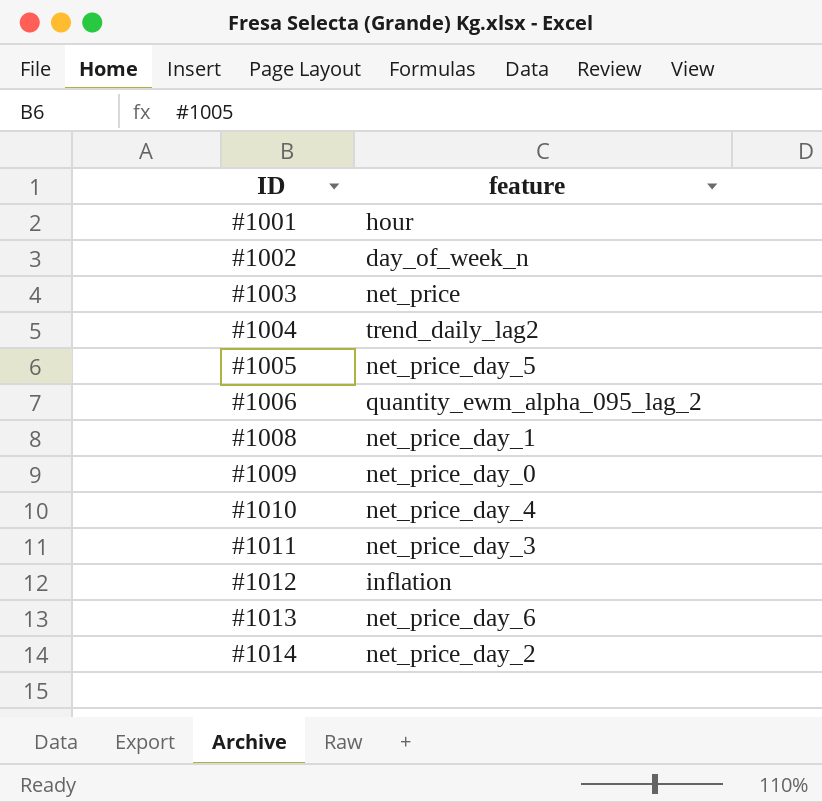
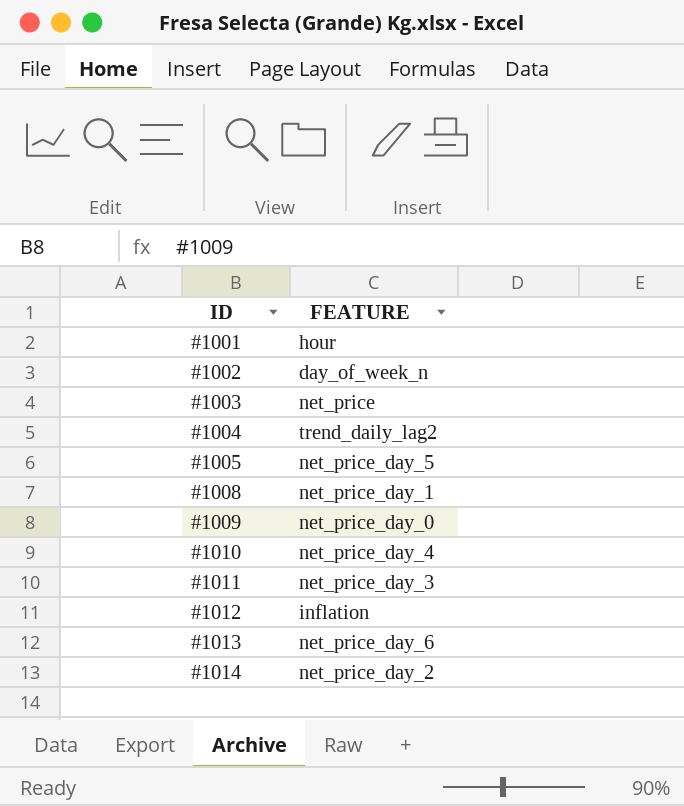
column name: feature -> FEATURE
row #1006: quantity_ewm_alpha_095_lag_2 -> none

